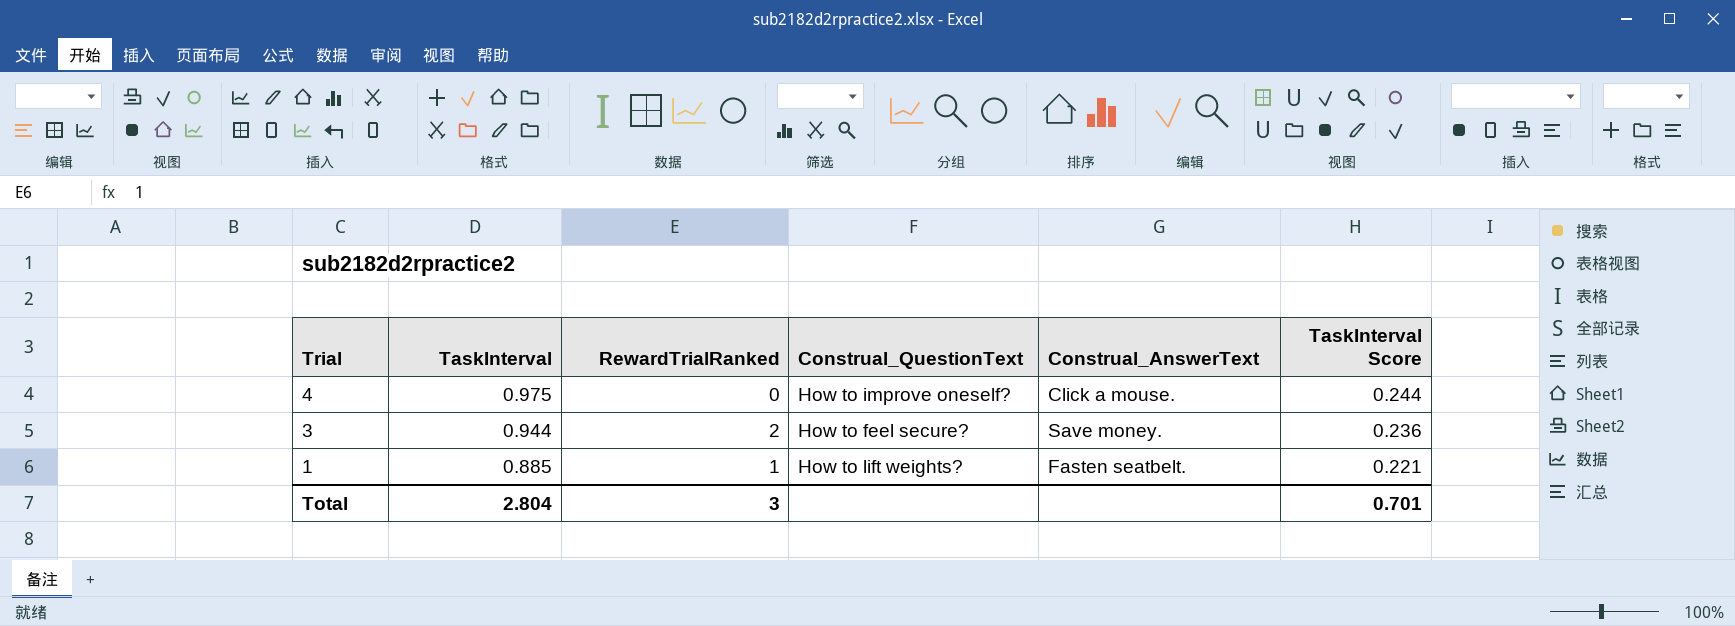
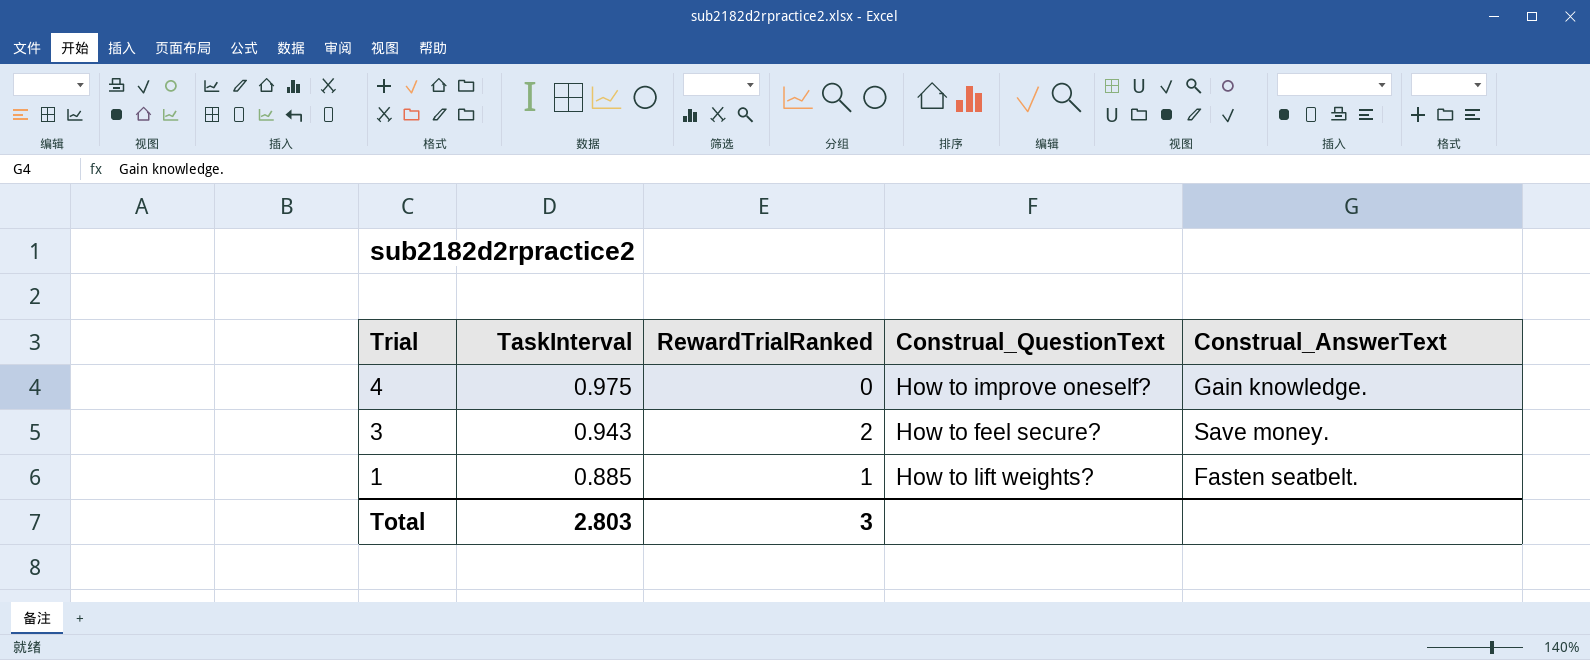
column TaskInterval Score | formula: [TaskInterval] * 0.25 -> none
4 | Construal_AnswerText: Click a mouse. -> Gain knowledge.
3 | TaskInterval: 0.944 -> 0.943
Total | TaskInterval: 2.804 -> 2.803

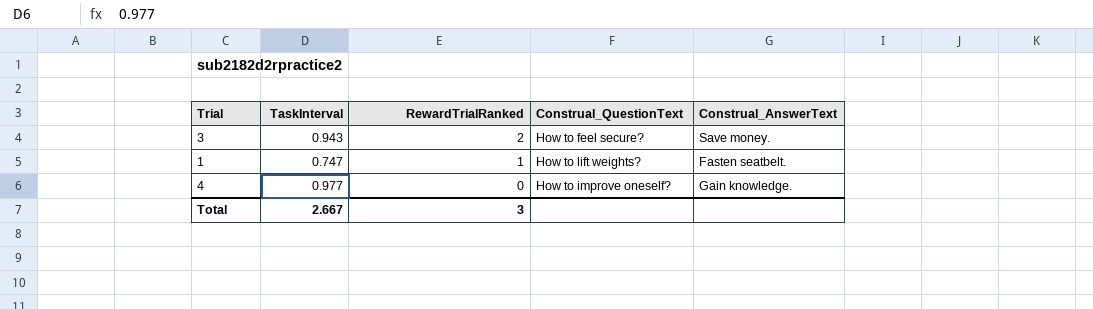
row order: Trial descending -> RewardTrialRanked descending
1 | TaskInterval: 0.885 -> 0.747
4 | TaskInterval: 0.975 -> 0.977
Total | TaskInterval: 2.803 -> 2.667

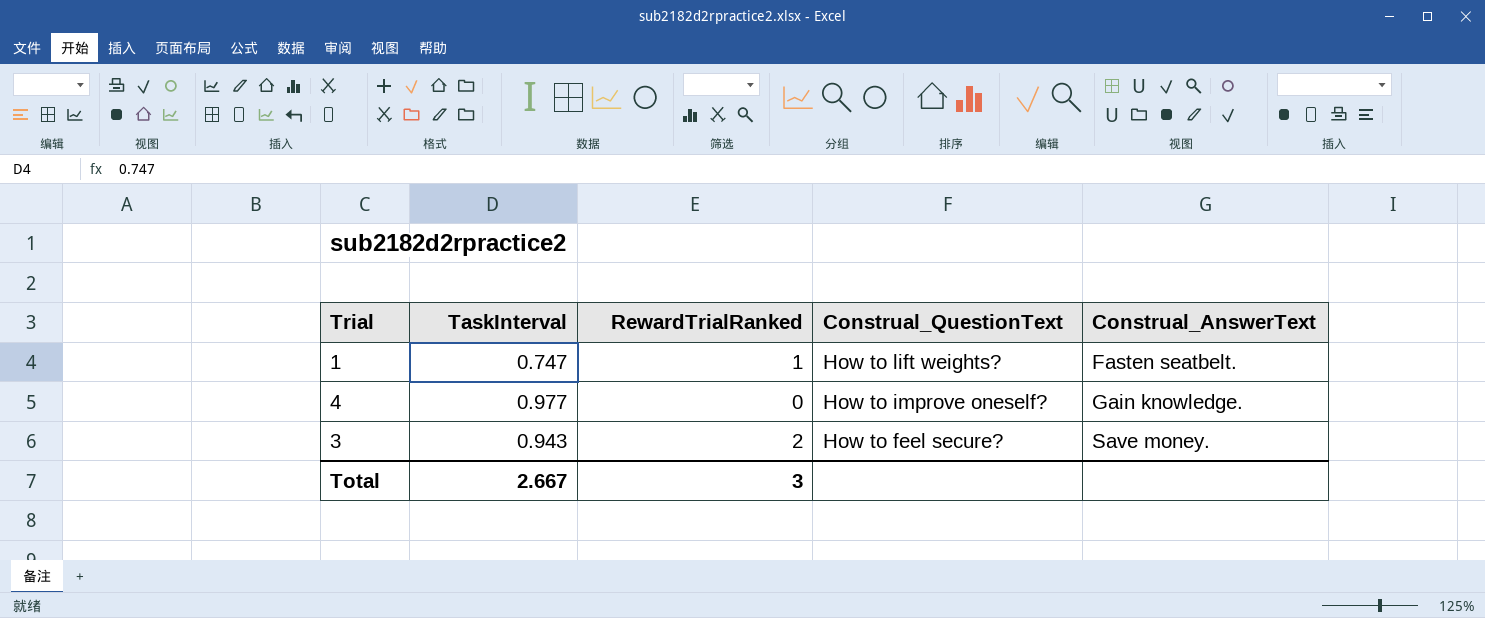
row order: RewardTrialRanked descending -> Construal_QuestionText descending

